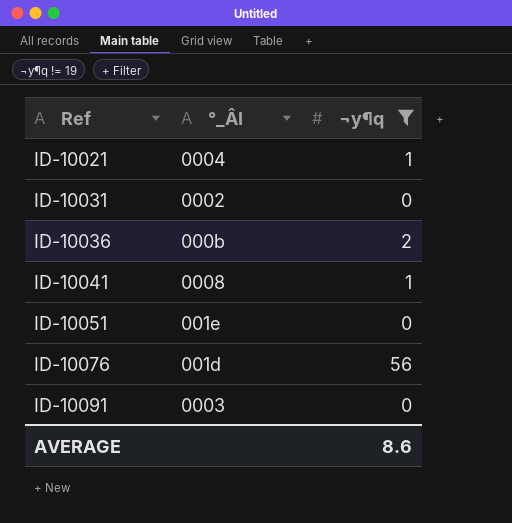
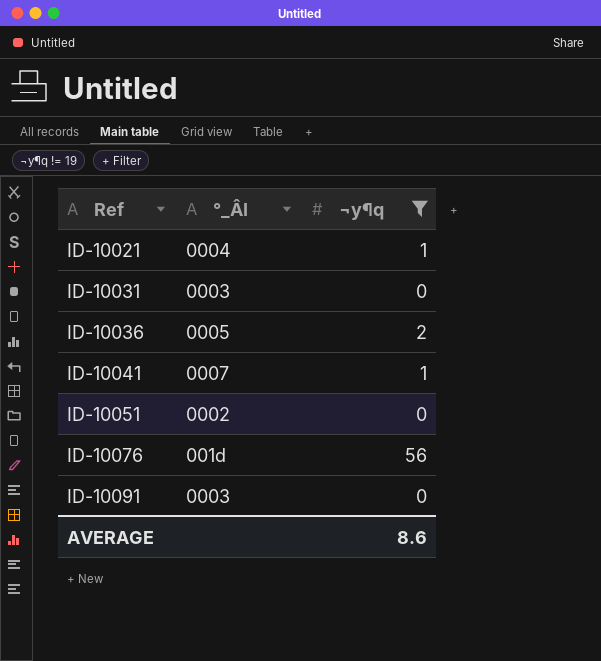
ID-10031 | °_ÂI: 0002 -> 0003
ID-10036 | °_ÂI: 000b -> 0005
ID-10041 | °_ÂI: 0008 -> 0007
ID-10051 | °_ÂI: 001e -> 0002

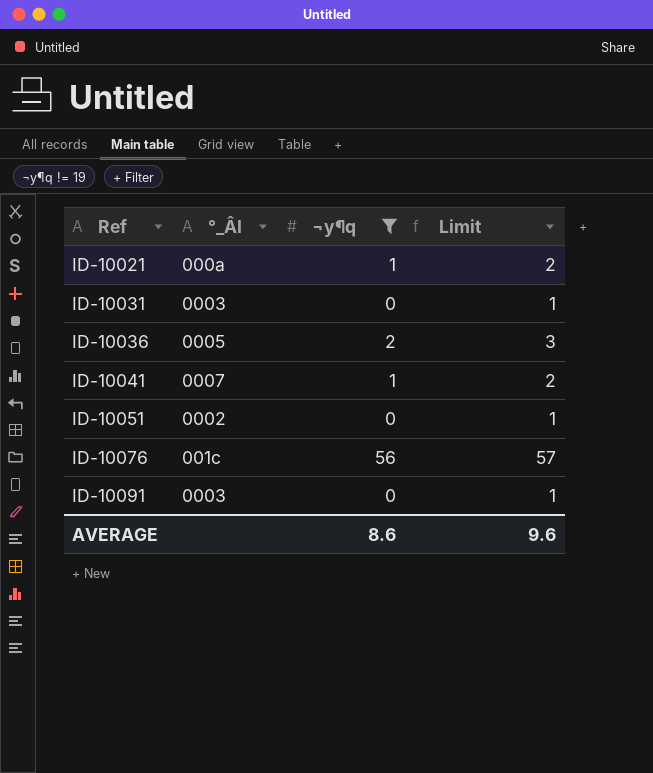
column Limit | formula: none -> [¬y¶q] + 1
ID-10021 | °_ÂI: 0004 -> 000a
ID-10076 | °_ÂI: 001d -> 001c

